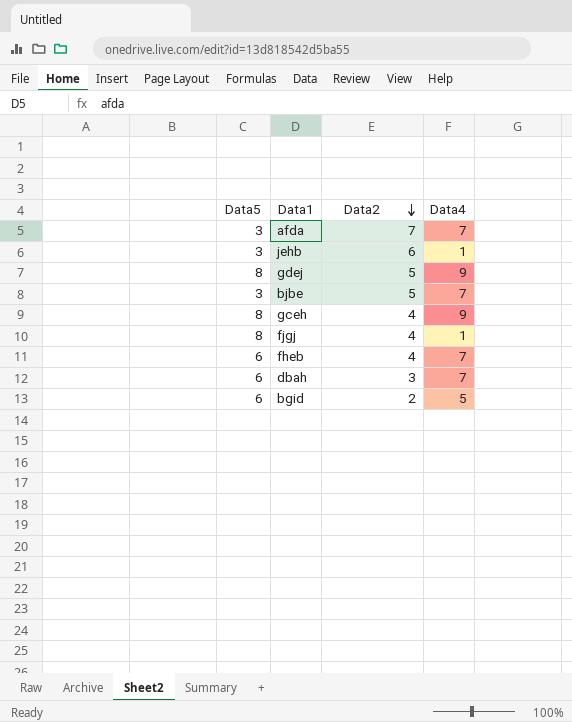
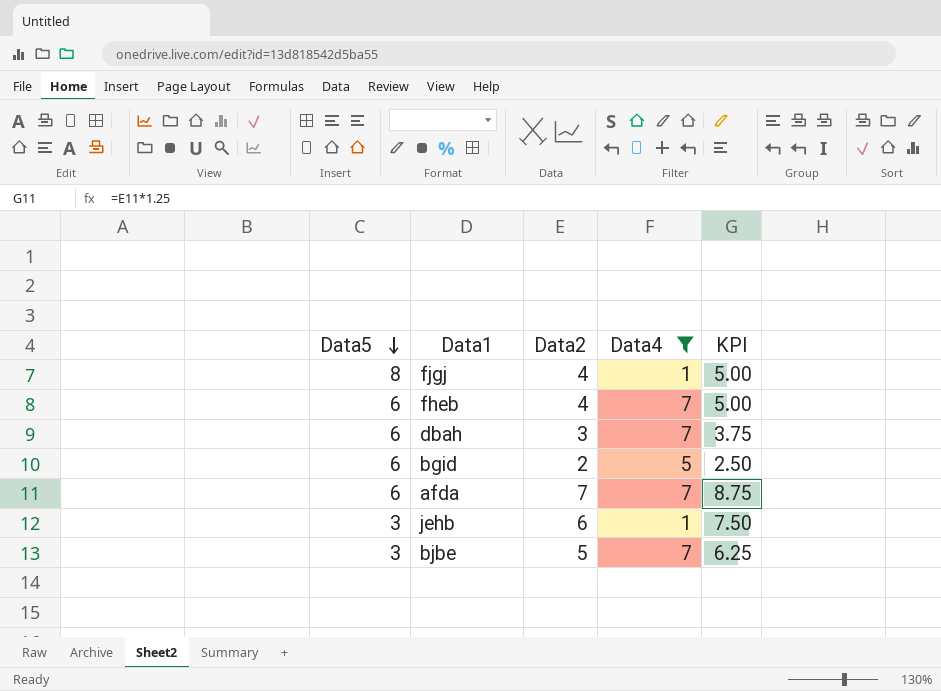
filter: none -> Data4 != 9
row order: Data2 descending -> Data5 descending
column KPI | formula: none -> [Data2] * 1.25
afda | Data5: 3 -> 6

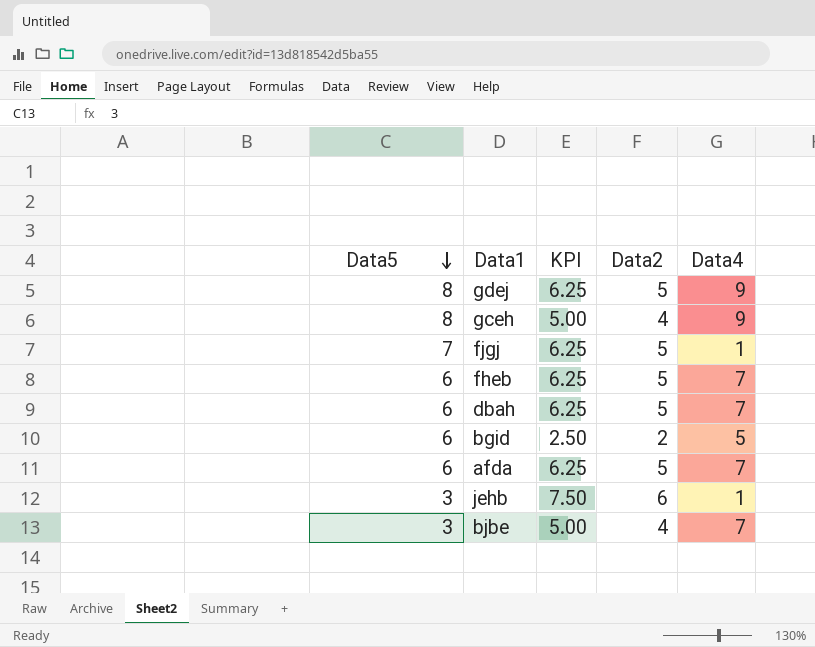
filter: Data4 != 9 -> none
column KPI | position: 5 -> 3
fjgj | Data5: 8 -> 7
fjgj | KPI: 5.00 -> 6.25
fjgj | Data2: 4 -> 5
fheb | KPI: 5.00 -> 6.25
fheb | Data2: 4 -> 5
dbah | KPI: 3.75 -> 6.25
dbah | Data2: 3 -> 5
afda | KPI: 8.75 -> 6.25
afda | Data2: 7 -> 5
bjbe | KPI: 6.25 -> 5.00
bjbe | Data2: 5 -> 4

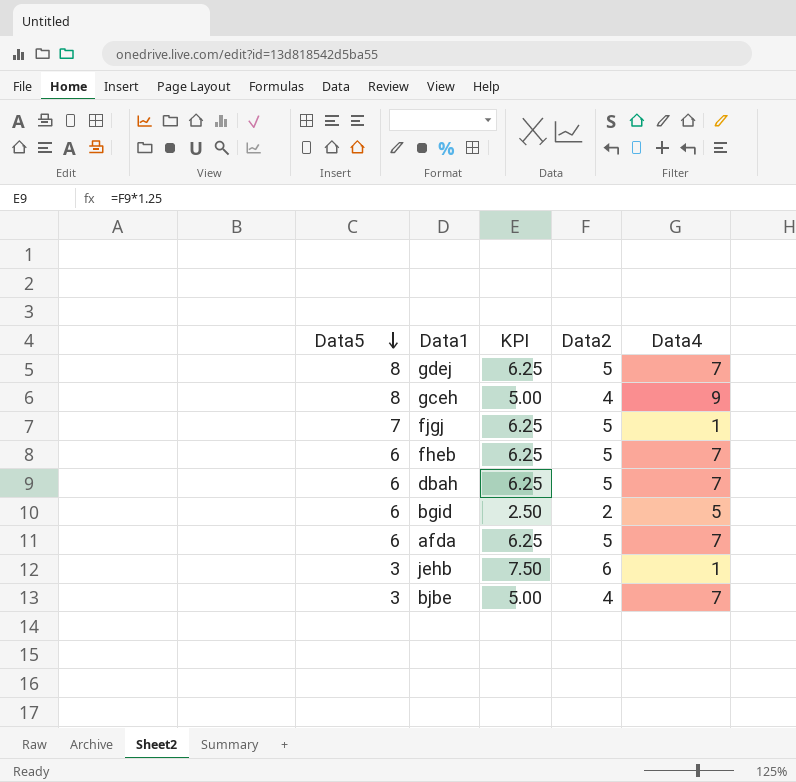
gdej | Data4: 9 -> 7

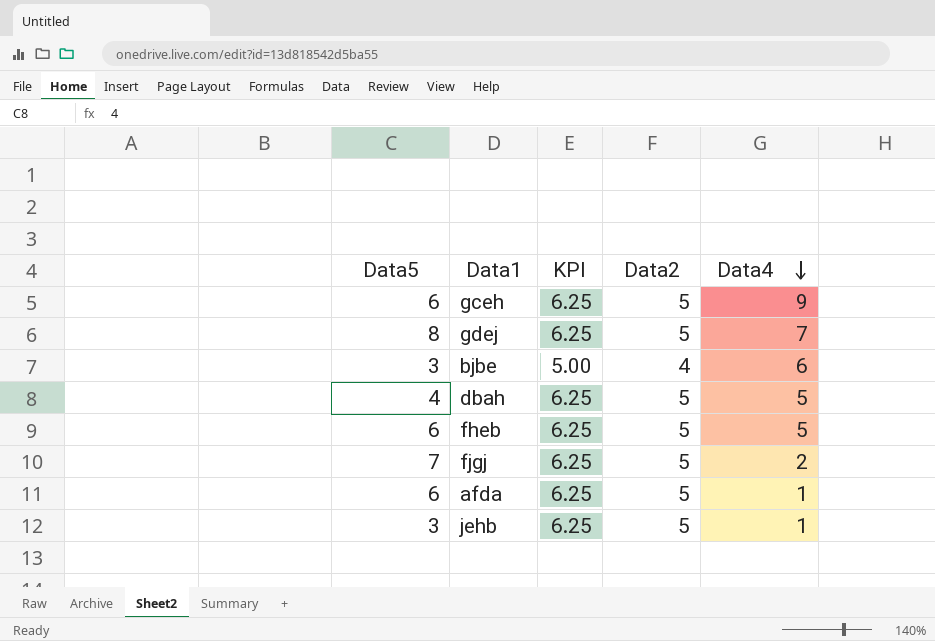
row order: Data5 descending -> Data4 descending
row bgid: 6 | 2.50 | 2 | 5 -> none
gceh | Data5: 8 -> 6
gceh | KPI: 5.00 -> 6.25
gceh | Data2: 4 -> 5
bjbe | Data4: 7 -> 6
dbah | Data5: 6 -> 4
dbah | Data4: 7 -> 5
fheb | Data4: 7 -> 5
fjgj | Data4: 1 -> 2
afda | Data4: 7 -> 1
jehb | KPI: 7.50 -> 6.25
jehb | Data2: 6 -> 5

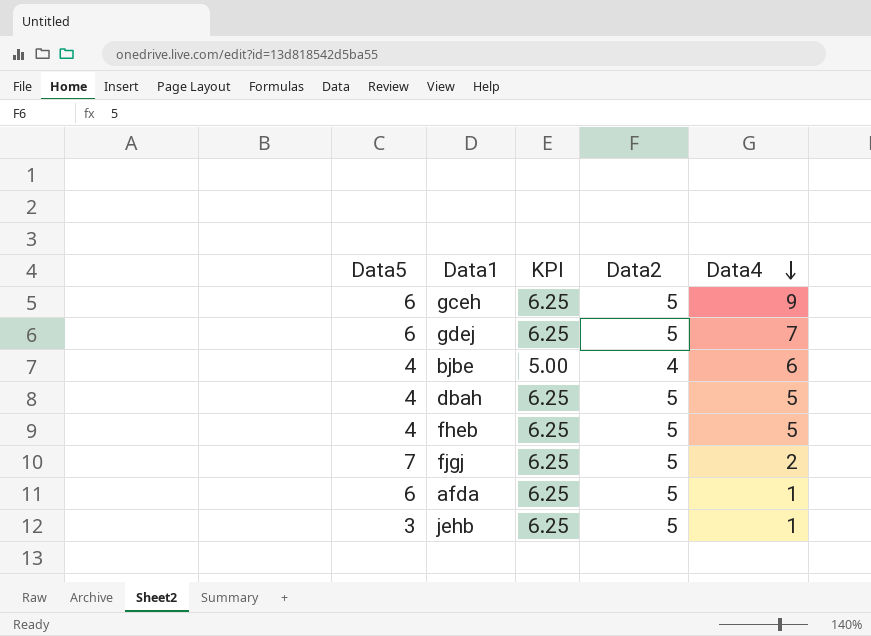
gdej | Data5: 8 -> 6
bjbe | Data5: 3 -> 4
fheb | Data5: 6 -> 4

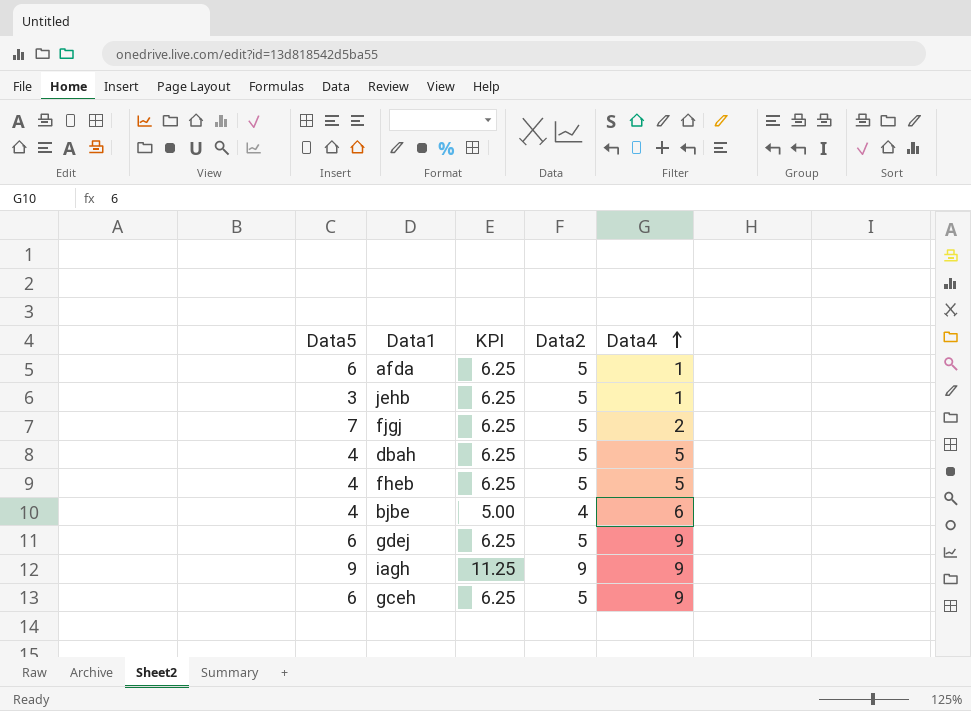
row order: Data4 descending -> Data4 ascending
gdej | Data4: 7 -> 9
row iagh: none -> 9 | 11.25 | 9 | 9

